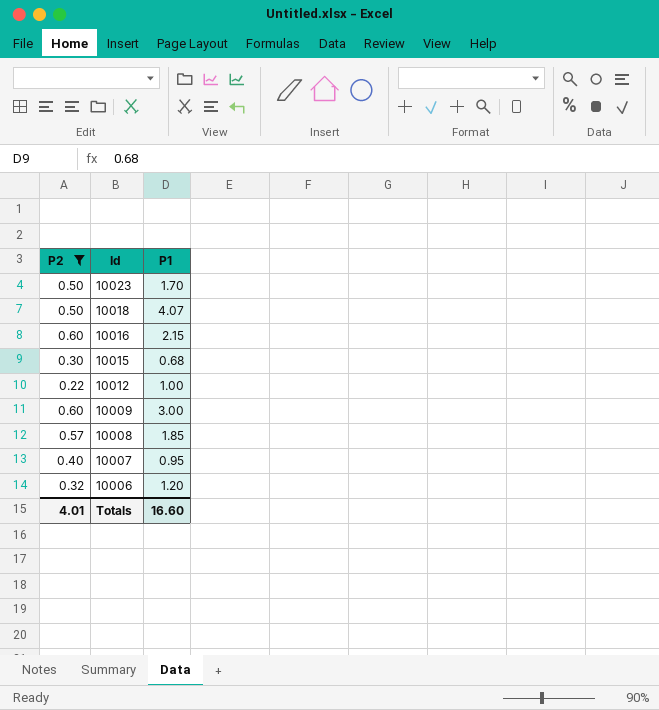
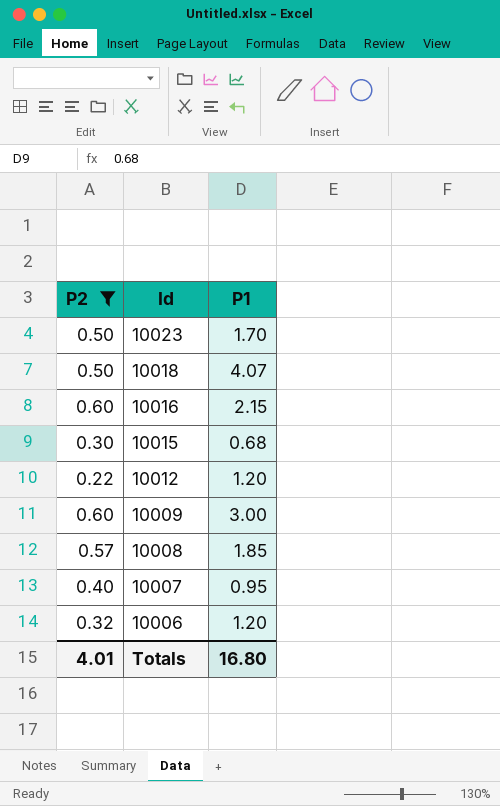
10012 | P1: 1.00 -> 1.20
Totals | P1: 16.60 -> 16.80

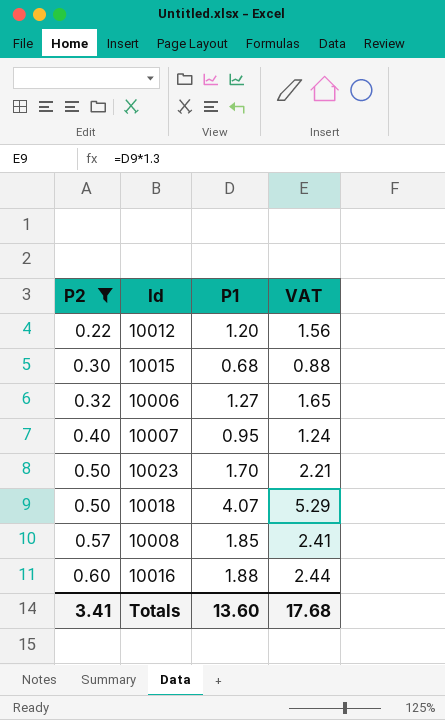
row order: Id descending -> P2 ascending
column VAT | formula: none -> [P1] * 1.3
row 10009: 0.60 | 3.00 -> none
10006 | P1: 1.20 -> 1.27
10016 | P1: 2.15 -> 1.88
Totals | P2: 4.01 -> 3.41
Totals | P1: 16.80 -> 13.60

